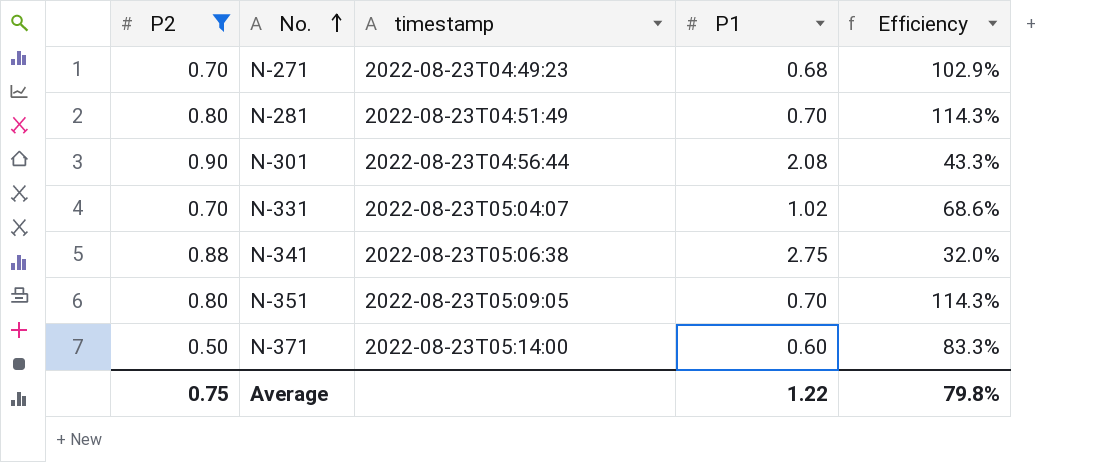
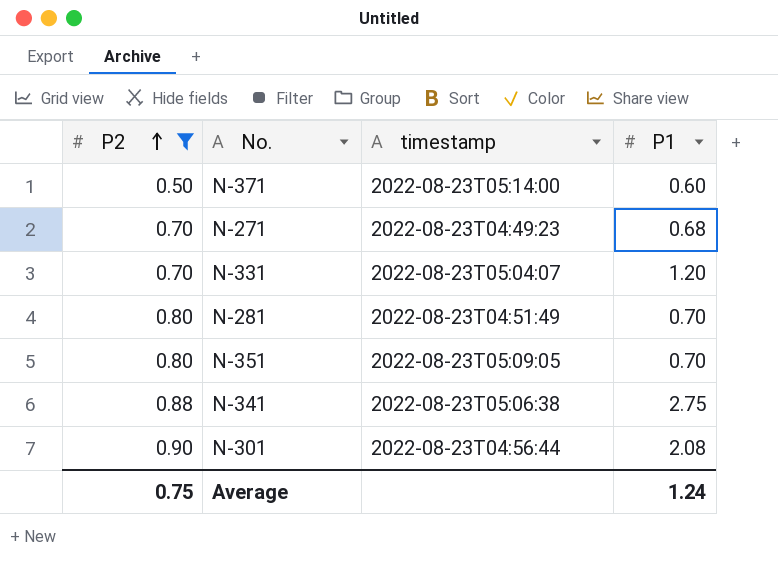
row order: No. ascending -> P2 ascending
column Efficiency | formula: [P2] / [P1] -> none
N-331 | P1: 1.02 -> 1.20
Average | P1: 1.22 -> 1.24

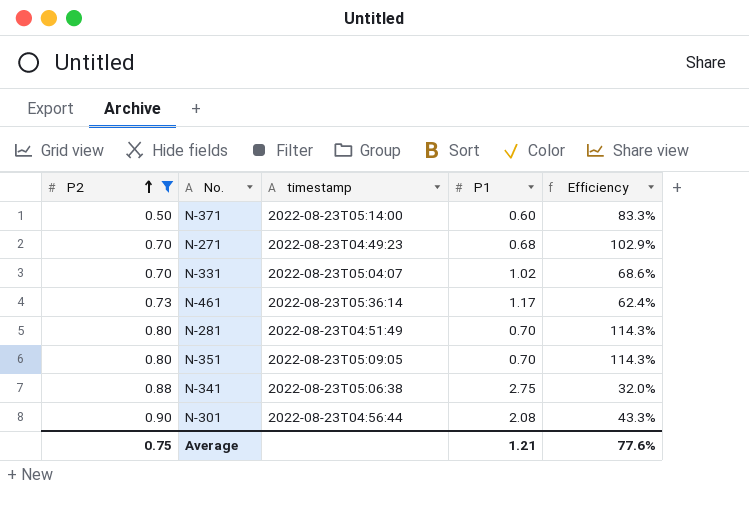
column Efficiency | formula: none -> [P2] / [P1]
N-331 | P1: 1.20 -> 1.02
row N-461: none -> 0.73 | 2022-08-23T05:36:14 | 1.17 | 62.4%
Average | P1: 1.24 -> 1.21

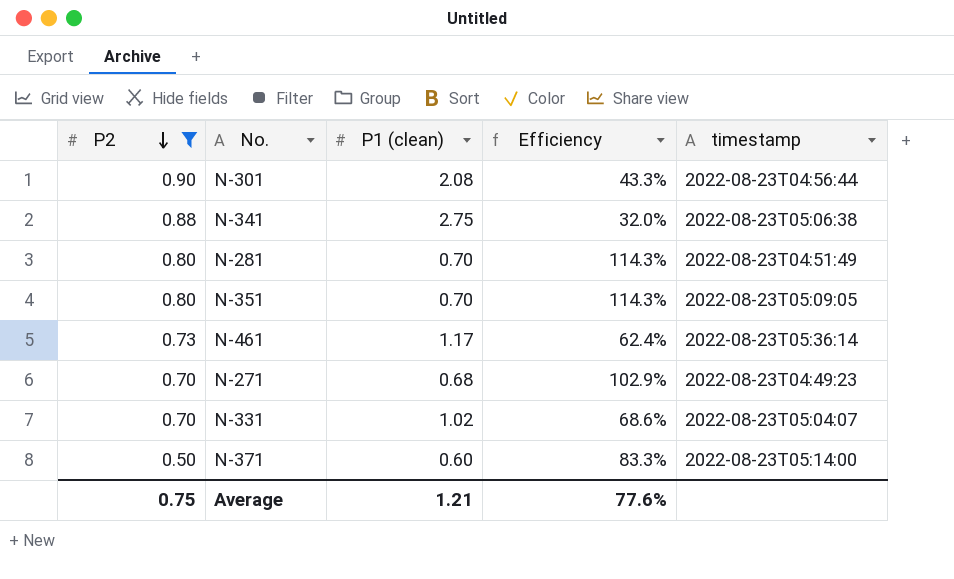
row order: P2 ascending -> P2 descending
column name: P1 -> P1 (clean)
column timestamp | position: 3 -> 5

